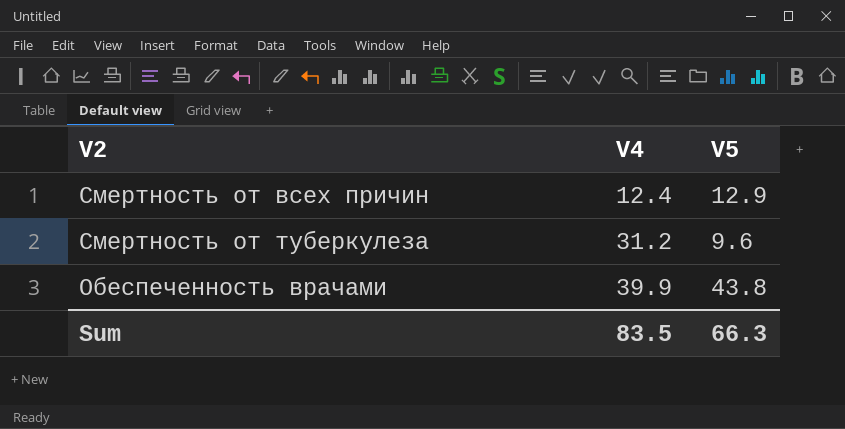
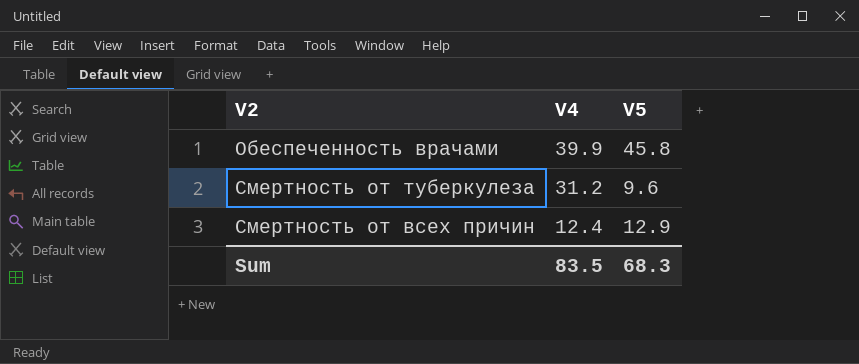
row order: V4 ascending -> V4 descending
Обеспеченность врачами | V5: 43.8 -> 45.8
Sum | V5: 66.3 -> 68.3

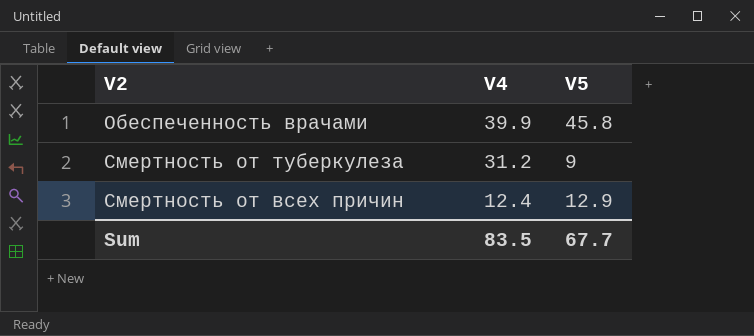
Смертность от туберкулеза | V5: 9.6 -> 9
Sum | V5: 68.3 -> 67.7

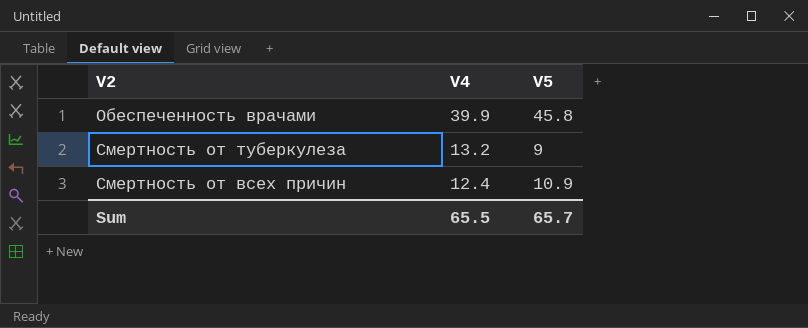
Смертность от туберкулеза | V4: 31.2 -> 13.2
Смертность от всех причин | V5: 12.9 -> 10.9
Sum | V4: 83.5 -> 65.5
Sum | V5: 67.7 -> 65.7

